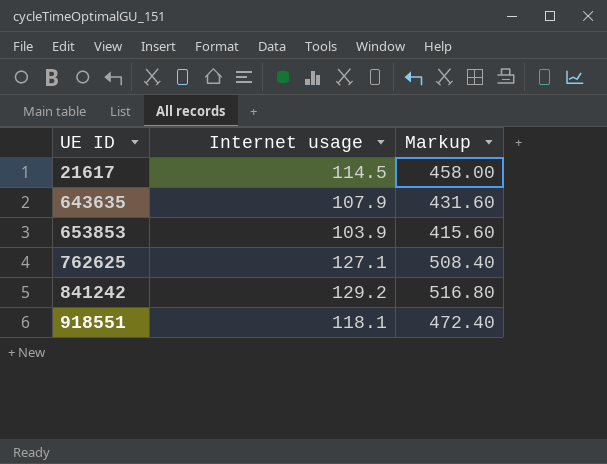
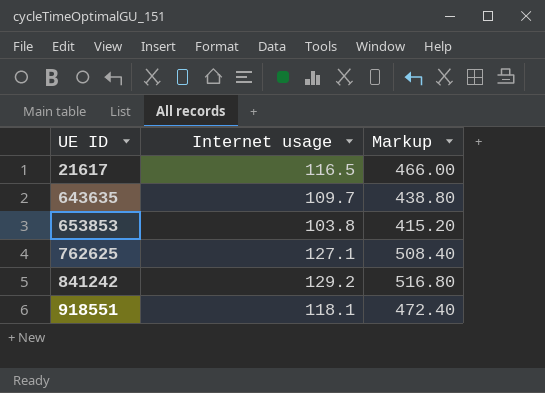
21617 | Internet usage: 114.5 -> 116.5
21617 | Markup: 458.00 -> 466.00
643635 | Internet usage: 107.9 -> 109.7
643635 | Markup: 431.60 -> 438.80
653853 | Internet usage: 103.9 -> 103.8
653853 | Markup: 415.60 -> 415.20

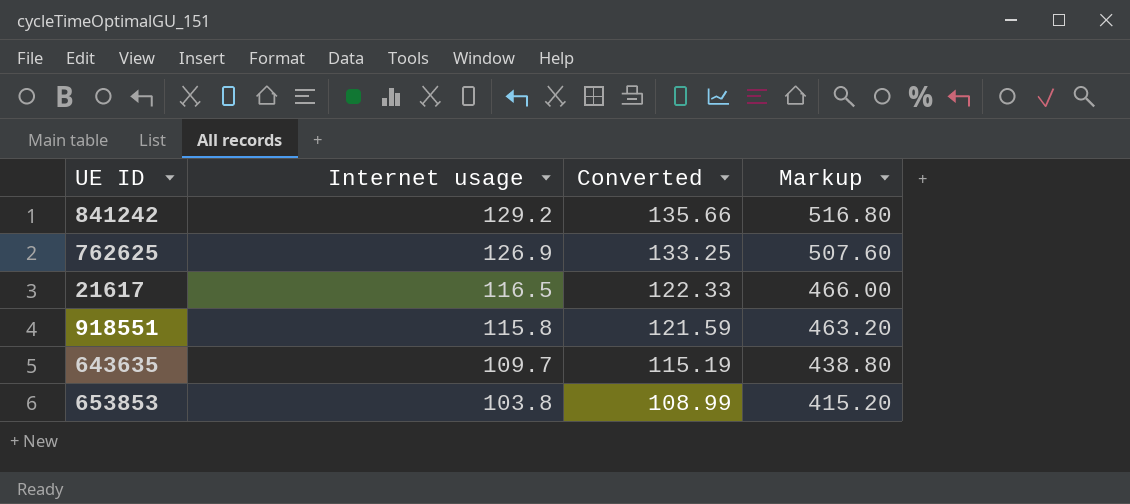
row order: UE ID ascending -> Internet usage descending
column Converted | formula: none -> [Internet usage] * 1.05
762625 | Internet usage: 127.1 -> 126.9
762625 | Markup: 508.40 -> 507.60
918551 | Internet usage: 118.1 -> 115.8
918551 | Markup: 472.40 -> 463.20

